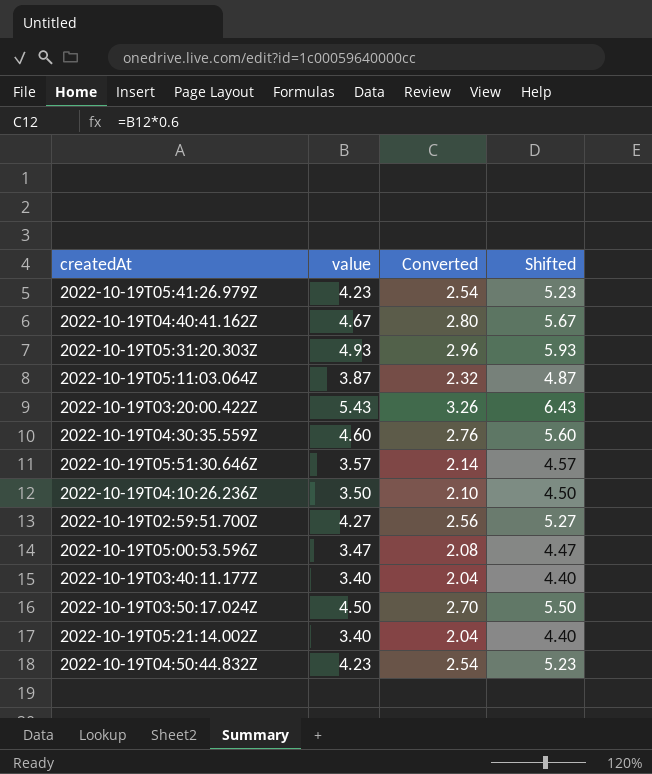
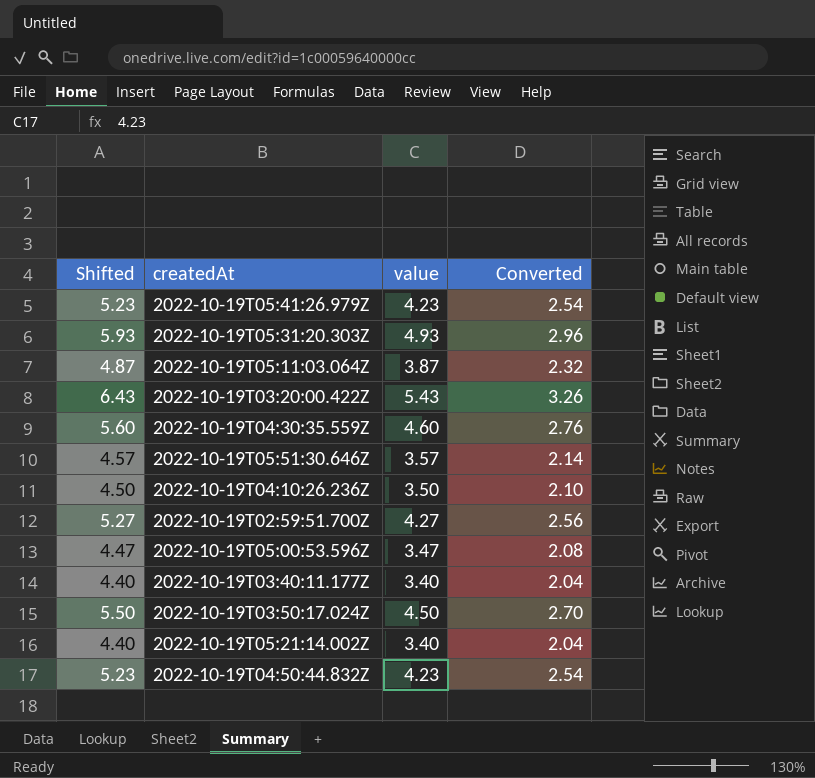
column Shifted | position: 4 -> 1
row 2022-10-19T04:40:41.162Z: 4.67 | 2.80 | 5.67 -> none

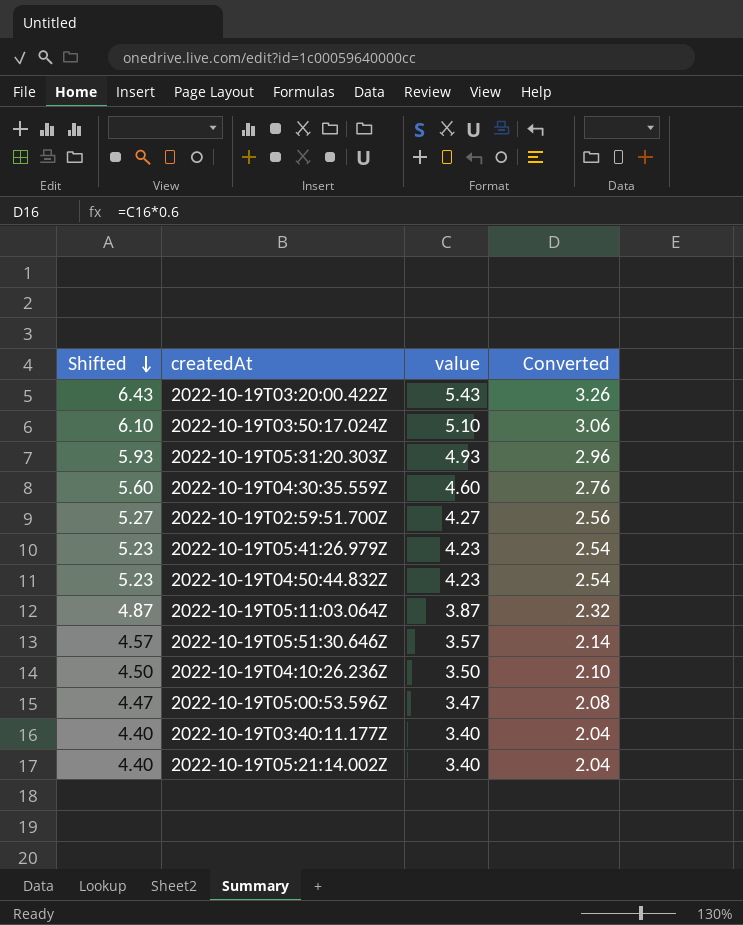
row order: none -> Shifted descending
2022-10-19T03:50:17.024Z | Shifted: 5.50 -> 6.10
2022-10-19T03:50:17.024Z | value: 4.50 -> 5.10
2022-10-19T03:50:17.024Z | Converted: 2.70 -> 3.06

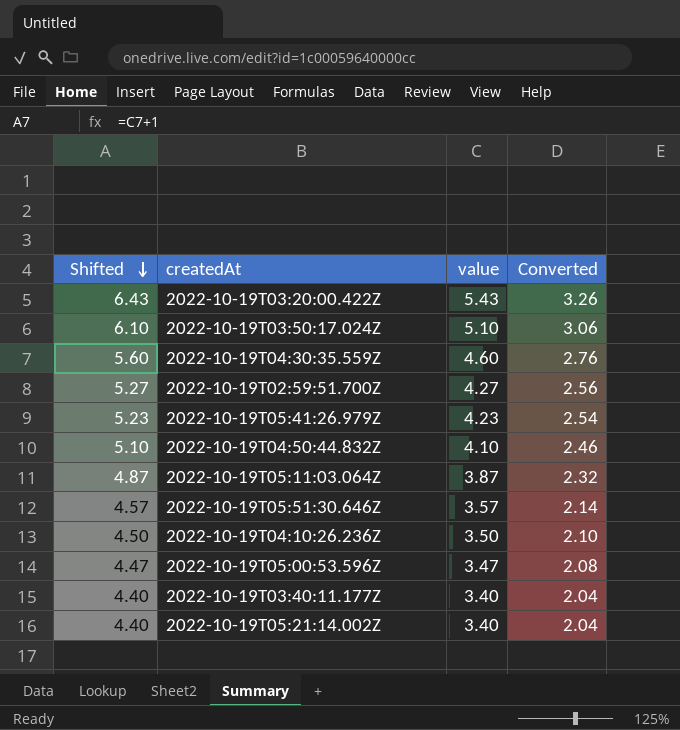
row 2022-10-19T05:31:20.303Z: 5.93 | 4.93 | 2.96 -> none
2022-10-19T04:50:44.832Z | Shifted: 5.23 -> 5.10
2022-10-19T04:50:44.832Z | value: 4.23 -> 4.10
2022-10-19T04:50:44.832Z | Converted: 2.54 -> 2.46

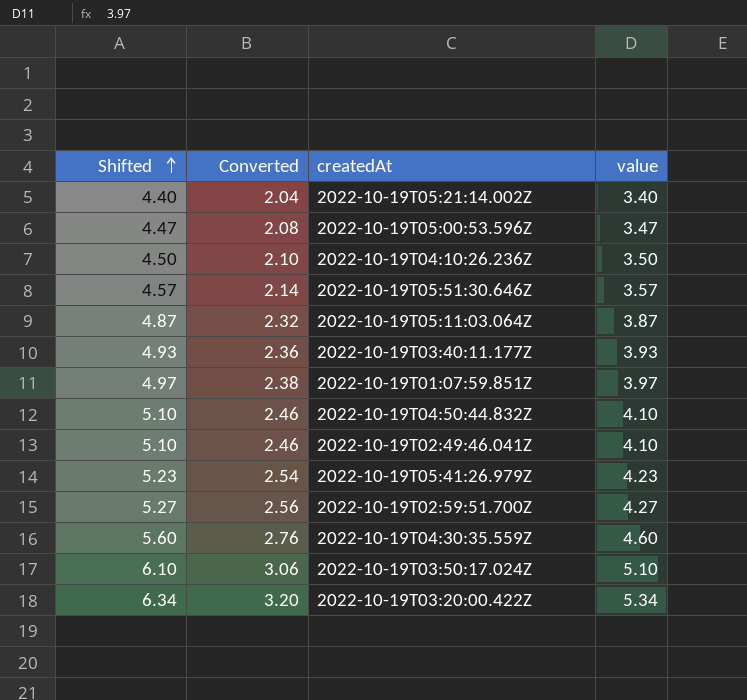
row order: Shifted descending -> Shifted ascending
column Converted | position: 4 -> 2
2022-10-19T03:40:11.177Z | Shifted: 4.40 -> 4.93
2022-10-19T03:40:11.177Z | Converted: 2.04 -> 2.36
2022-10-19T03:40:11.177Z | value: 3.40 -> 3.93
row 2022-10-19T01:07:59.851Z: none -> 4.97 | 2.38 | 3.97
row 2022-10-19T02:49:46.041Z: none -> 5.10 | 2.46 | 4.10
2022-10-19T03:20:00.422Z | Shifted: 6.43 -> 6.34
2022-10-19T03:20:00.422Z | Converted: 3.26 -> 3.20
2022-10-19T03:20:00.422Z | value: 5.43 -> 5.34

